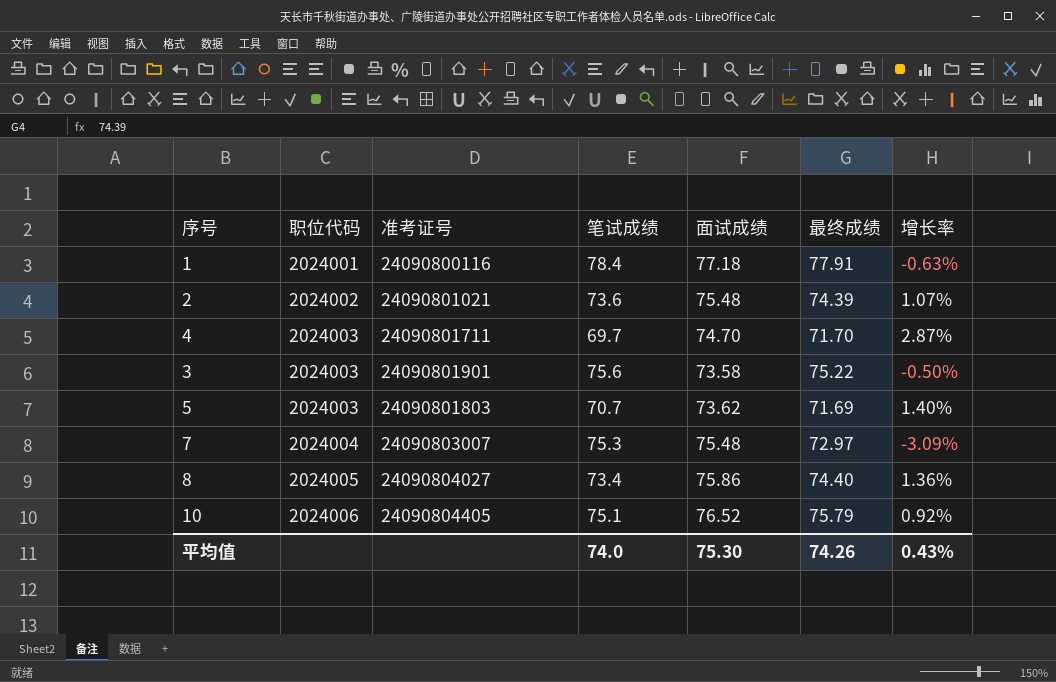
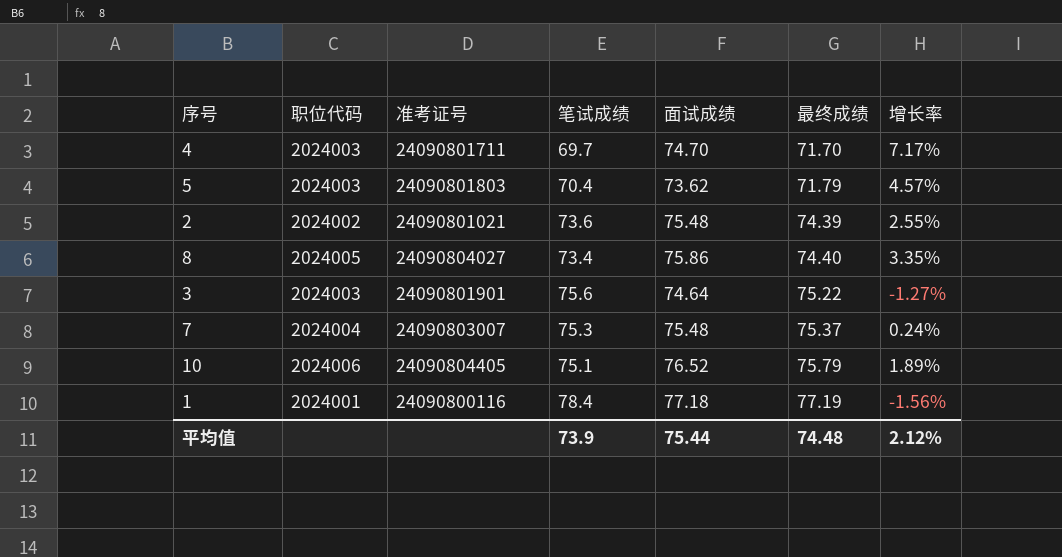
row order: 职位代码 ascending -> 最终成绩 ascending
column 增长率 | formula: ([最终成绩] - [笔试成绩]) / [笔试成绩] -> ([面试成绩] - [笔试成绩]) / [笔试成绩]
5 | 笔试成绩: 70.7 -> 70.4
5 | 最终成绩: 71.69 -> 71.79
3 | 面试成绩: 73.58 -> 74.64
7 | 最终成绩: 72.97 -> 75.37
1 | 最终成绩: 77.91 -> 77.19
平均值 | 笔试成绩: 74.0 -> 73.9
平均值 | 面试成绩: 75.30 -> 75.44
平均值 | 最终成绩: 74.26 -> 74.48
平均值 | 增长率: 0.43% -> 2.12%

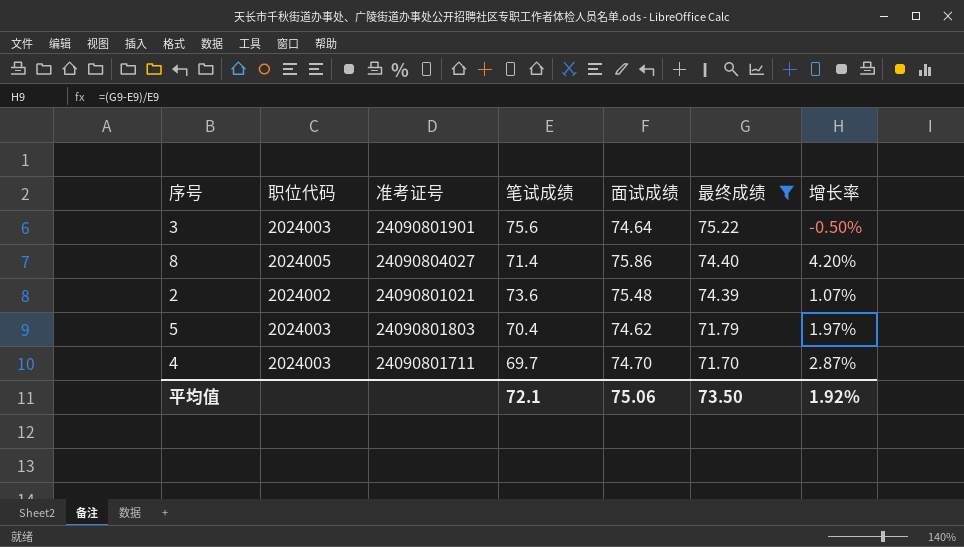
filter: none -> 最终成绩 <= 75.22
row order: 最终成绩 ascending -> 最终成绩 descending
column 增长率 | formula: ([面试成绩] - [笔试成绩]) / [笔试成绩] -> ([最终成绩] - [笔试成绩]) / [笔试成绩]
8 | 笔试成绩: 73.4 -> 71.4
5 | 面试成绩: 73.62 -> 74.62
平均值 | 笔试成绩: 73.9 -> 72.1
平均值 | 面试成绩: 75.44 -> 75.06
平均值 | 最终成绩: 74.48 -> 73.50
平均值 | 增长率: 2.12% -> 1.92%

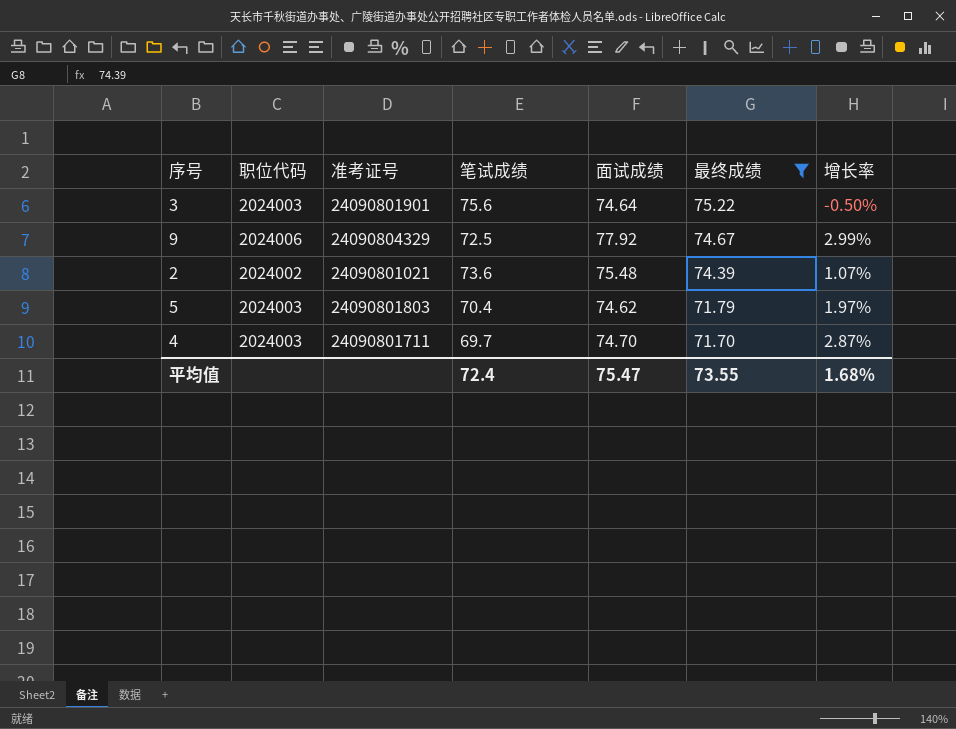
row 8: 2024005 | 24090804027 | 71.4 | 75.86 | 74.40 | 4.20% -> none
row 9: none -> 2024006 | 24090804329 | 72.5 | 77.92 | 74.67 | 2.99%
平均值 | 笔试成绩: 72.1 -> 72.4
平均值 | 面试成绩: 75.06 -> 75.47
平均值 | 最终成绩: 73.50 -> 73.55
平均值 | 增长率: 1.92% -> 1.68%

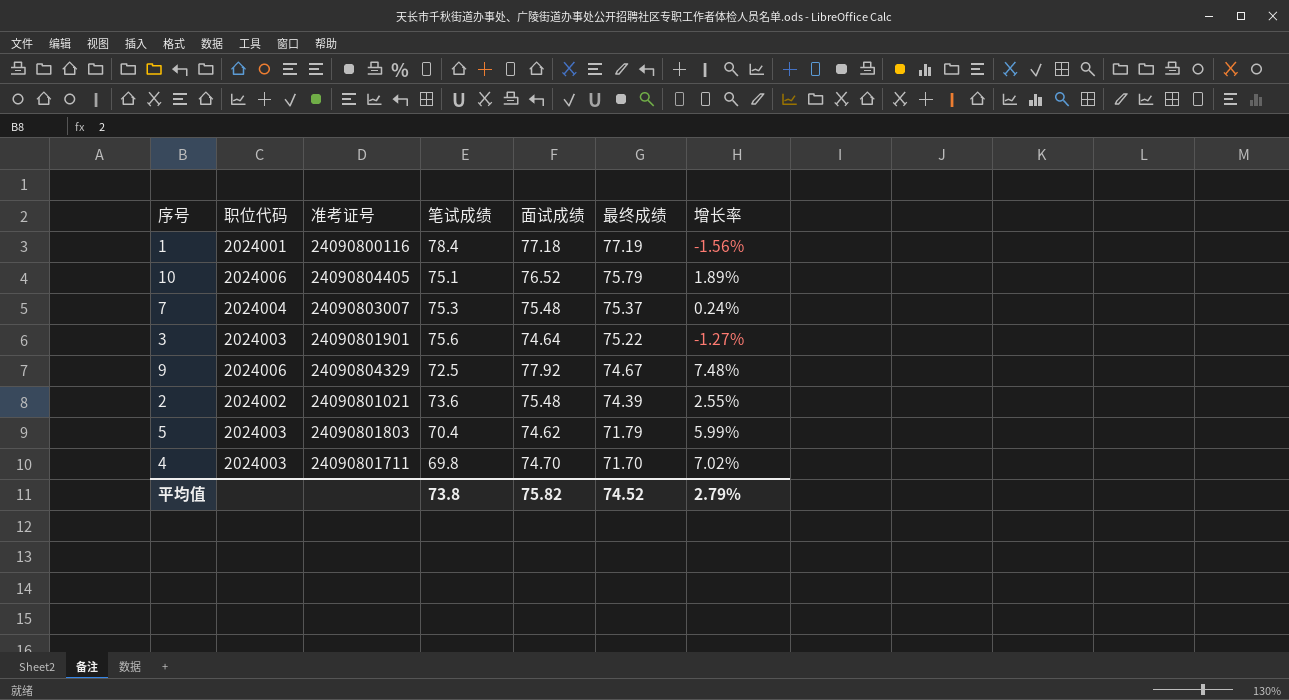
filter: 最终成绩 <= 75.22 -> none
column 增长率 | formula: ([最终成绩] - [笔试成绩]) / [笔试成绩] -> ([面试成绩] - [笔试成绩]) / [笔试成绩]
4 | 笔试成绩: 69.7 -> 69.8
平均值 | 笔试成绩: 72.4 -> 73.8
平均值 | 面试成绩: 75.47 -> 75.82
平均值 | 最终成绩: 73.55 -> 74.52
平均值 | 增长率: 1.68% -> 2.79%

